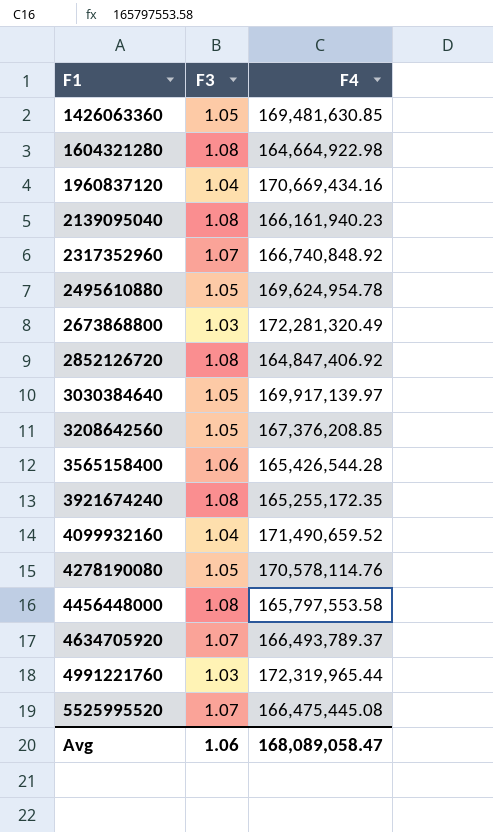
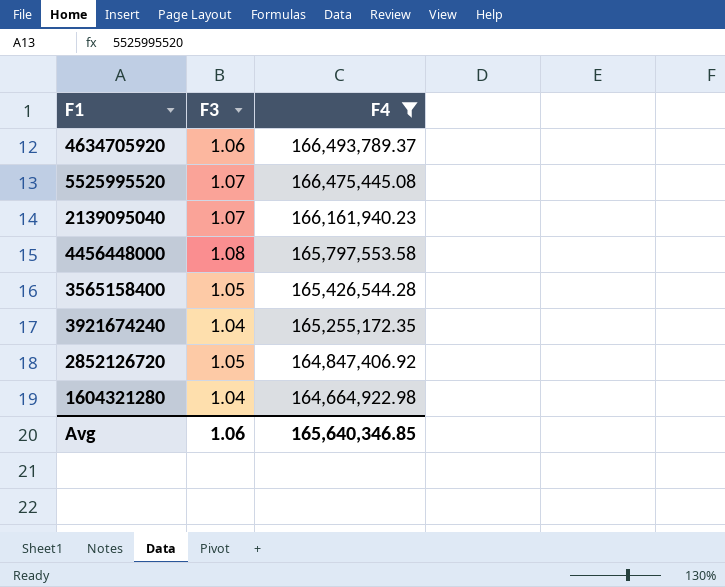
filter: none -> F4 <= 166,493,789.37
row order: F1 ascending -> F4 descending
4634705920 | F3: 1.07 -> 1.06
2139095040 | F3: 1.08 -> 1.07
3565158400 | F3: 1.06 -> 1.05
3921674240 | F3: 1.08 -> 1.04
2852126720 | F3: 1.08 -> 1.05
1604321280 | F3: 1.08 -> 1.04
Avg | F4: 168,089,058.47 -> 165,640,346.85

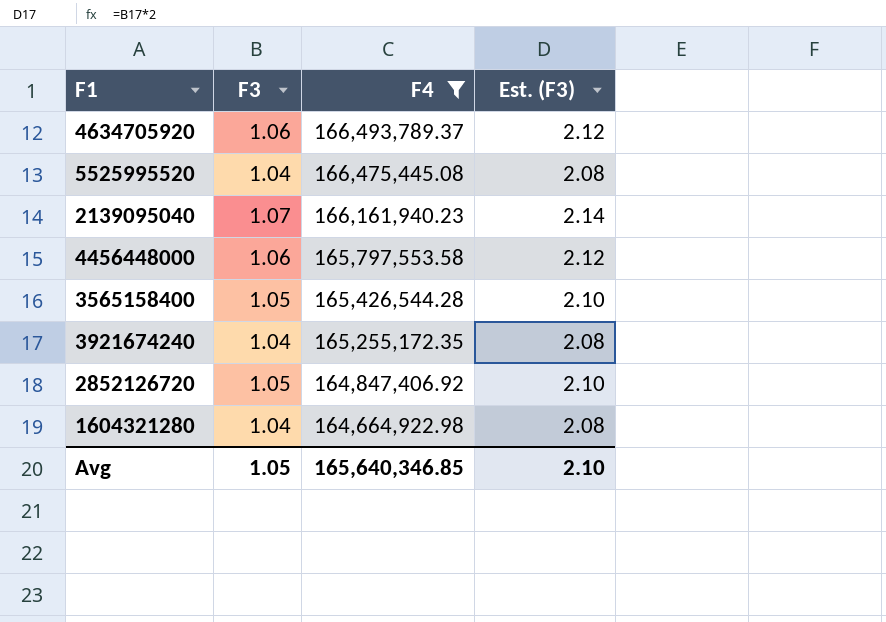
column Est. (F3) | formula: none -> [F3] * 2
5525995520 | F3: 1.07 -> 1.04
4456448000 | F3: 1.08 -> 1.06
Avg | F3: 1.06 -> 1.05

